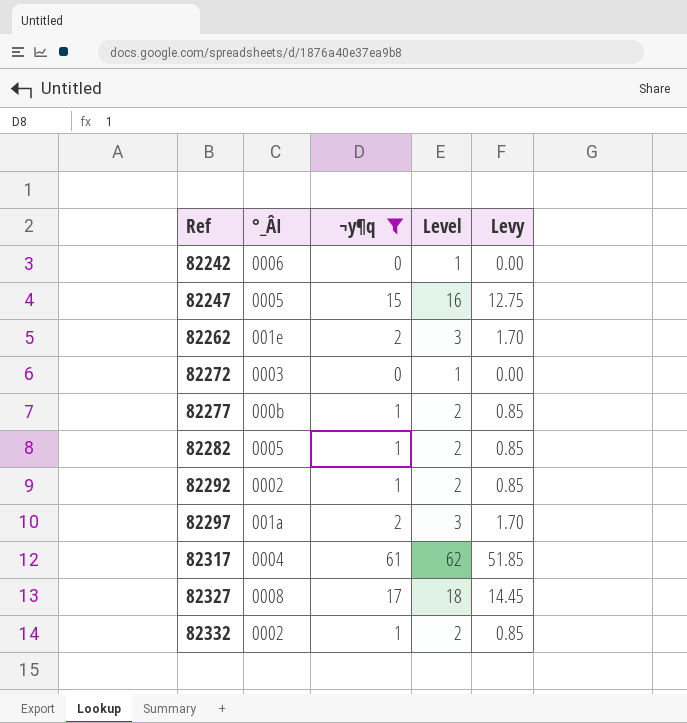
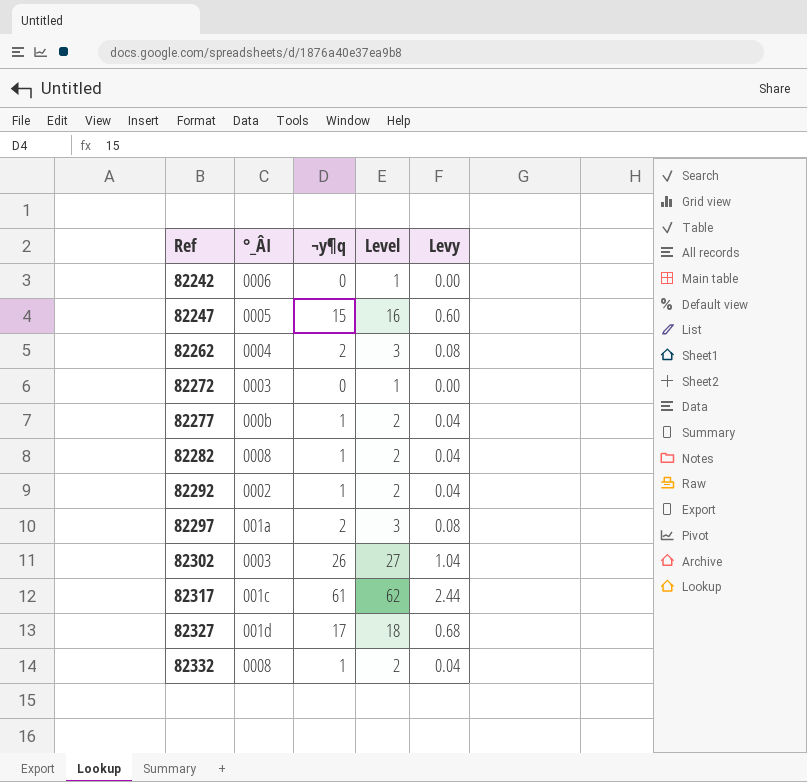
filter: ¬y¶q != 26 -> none
column Levy | formula: [¬y¶q] * 0.85 -> [¬y¶q] * 0.04
82262 | °_ÂI: 001e -> 0004
82282 | °_ÂI: 0005 -> 0008
82317 | °_ÂI: 0004 -> 001c
82327 | °_ÂI: 0008 -> 001d
82332 | °_ÂI: 0002 -> 0008

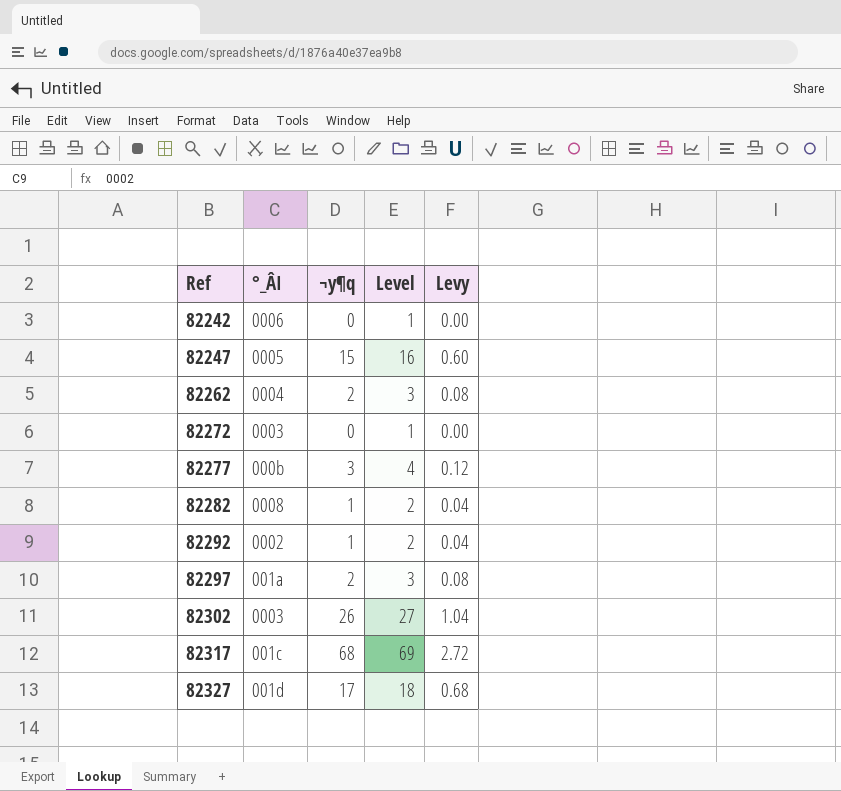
row 82332: 0008 | 1 | 2 | 0.04 -> none
82277 | ¬y¶q: 1 -> 3
82277 | Level: 2 -> 4
82277 | Levy: 0.04 -> 0.12
82317 | ¬y¶q: 61 -> 68
82317 | Level: 62 -> 69
82317 | Levy: 2.44 -> 2.72

